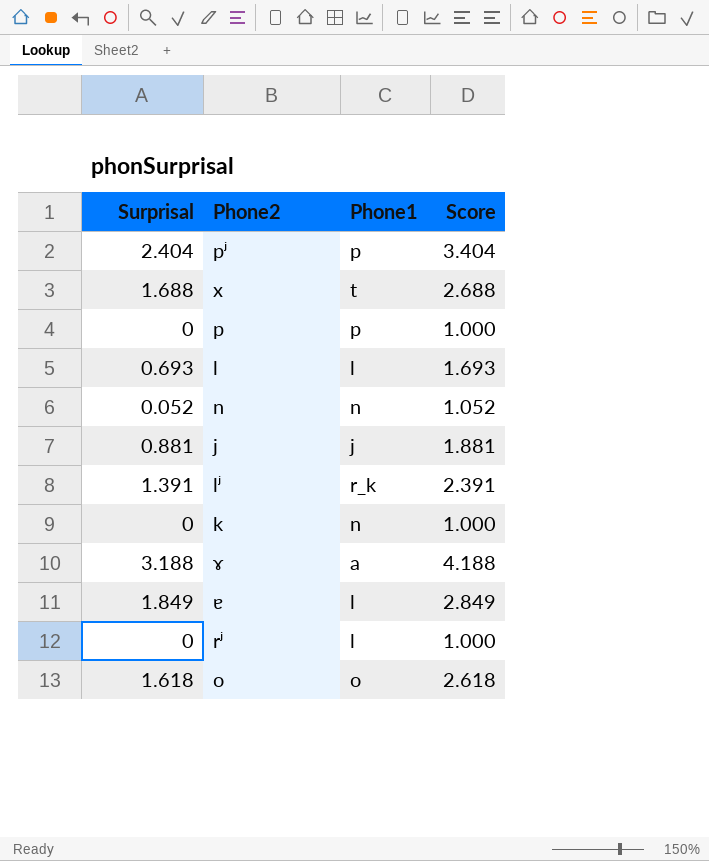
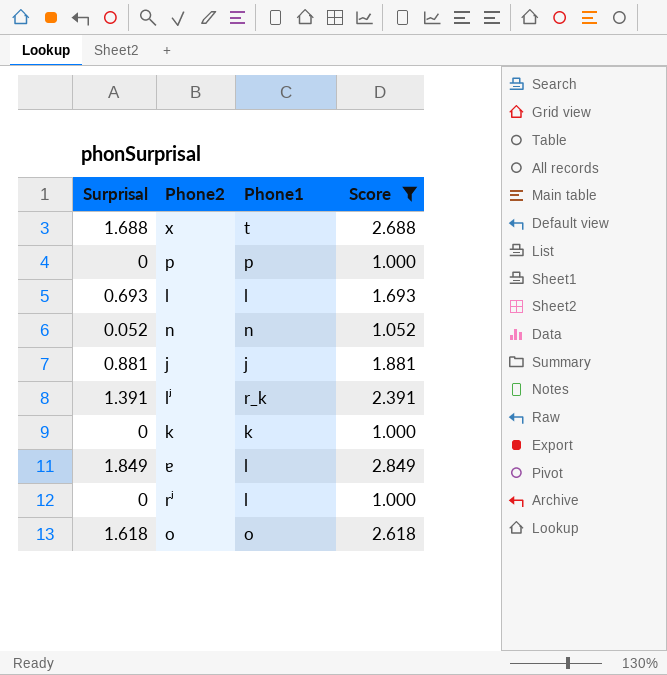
filter: none -> Score <= 2.849
k | Phone1: n -> k

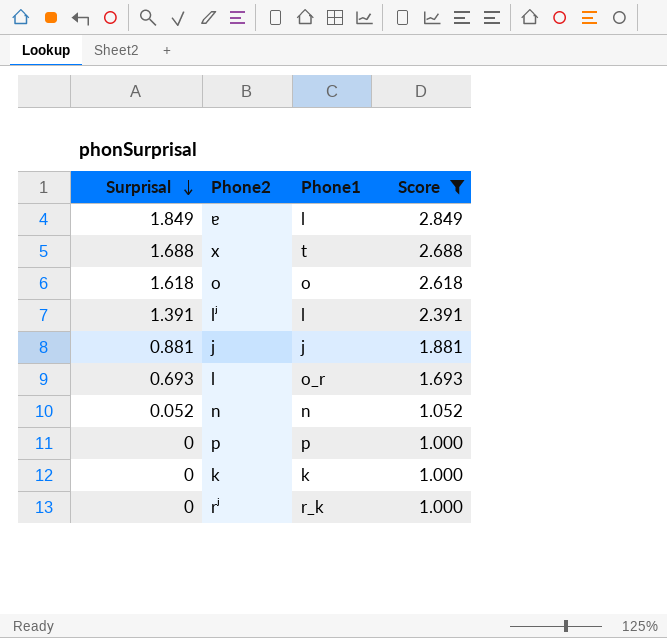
row order: none -> Surprisal descending
lʲ | Phone1: r_k -> l
l | Phone1: l -> o_r
rʲ | Phone1: l -> r_k

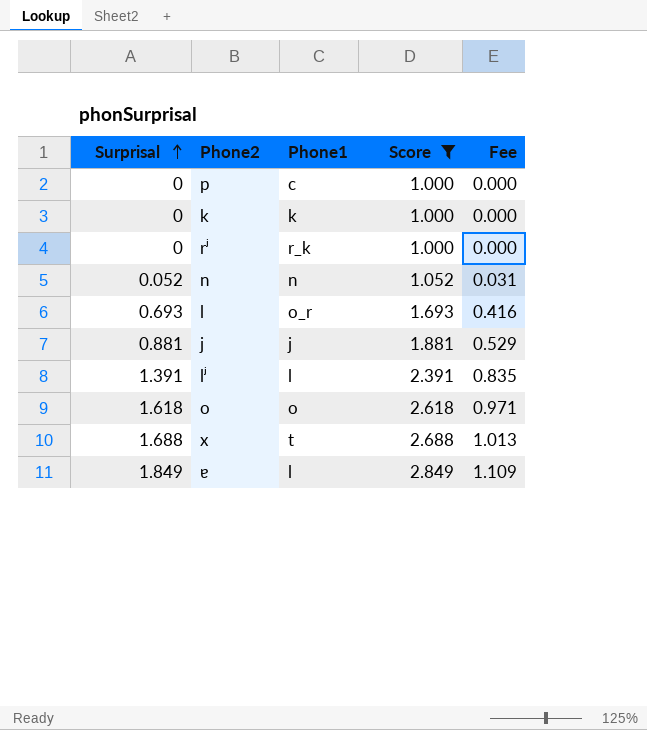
row order: Surprisal descending -> Surprisal ascending
column Fee | formula: none -> [Surprisal] * 0.6
p | Phone1: p -> c

